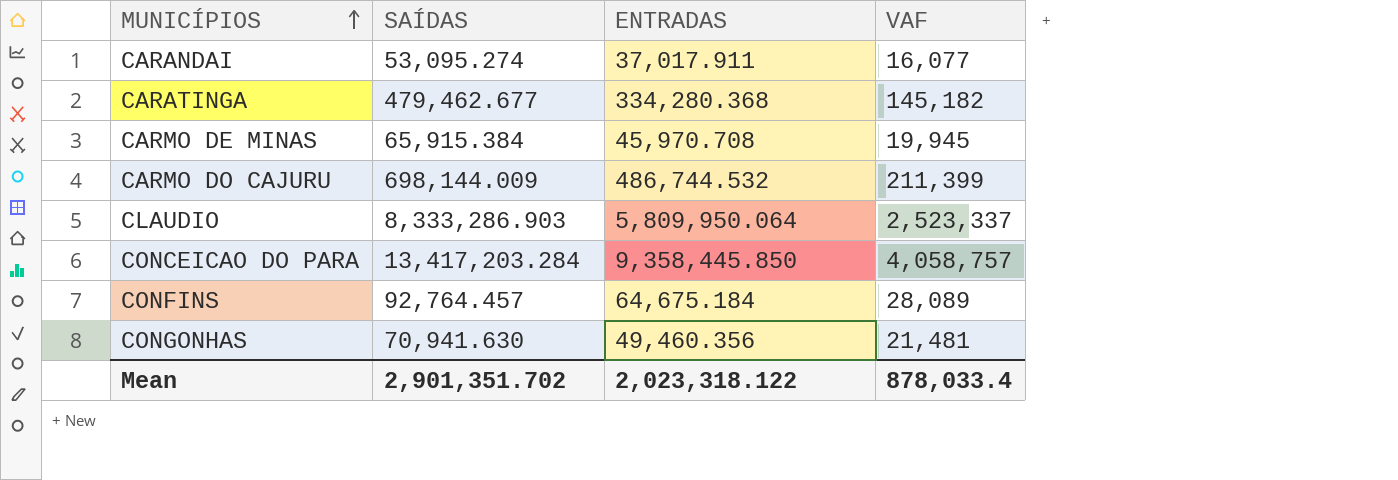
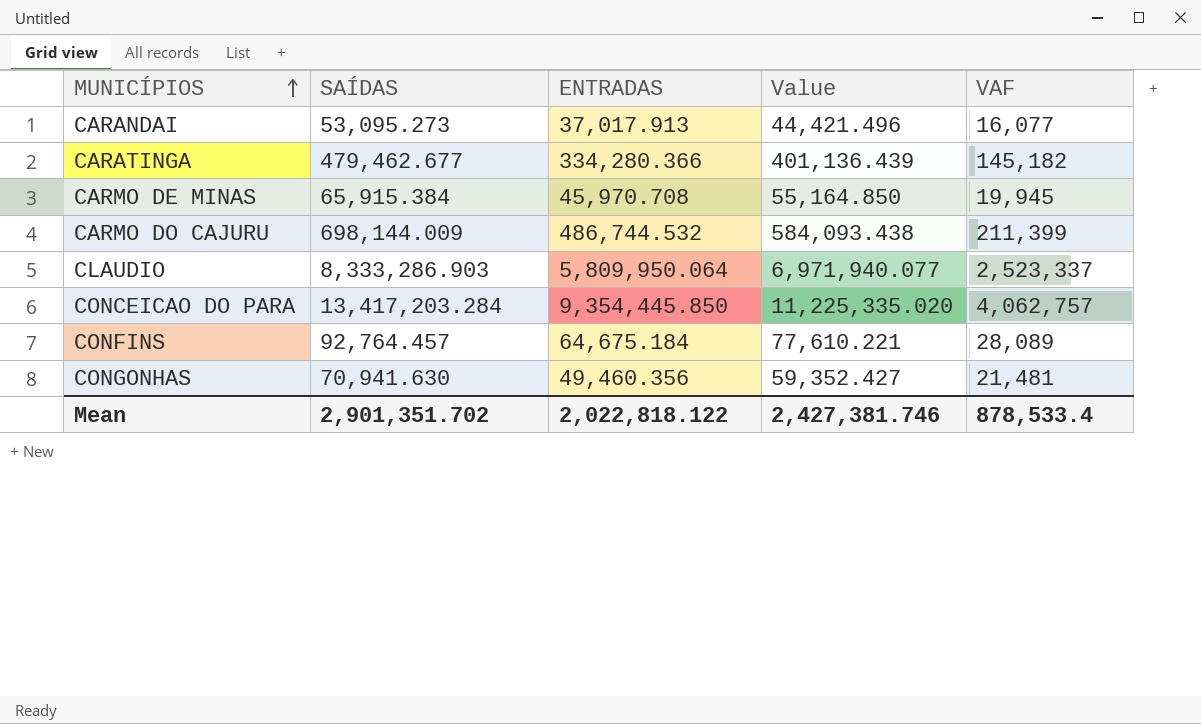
column Value | formula: none -> [ENTRADAS] * 1.2
CARANDAI | SAÍDAS: 53,095.274 -> 53,095.273
CARANDAI | ENTRADAS: 37,017.911 -> 37,017.913
CARATINGA | ENTRADAS: 334,280.368 -> 334,280.366
CONCEICAO DO PARA | ENTRADAS: 9,358,445.850 -> 9,354,445.850
CONCEICAO DO PARA | VAF: 4,058,757 -> 4,062,757
Mean | ENTRADAS: 2,023,318.122 -> 2,022,818.122
Mean | VAF: 878,033.4 -> 878,533.4

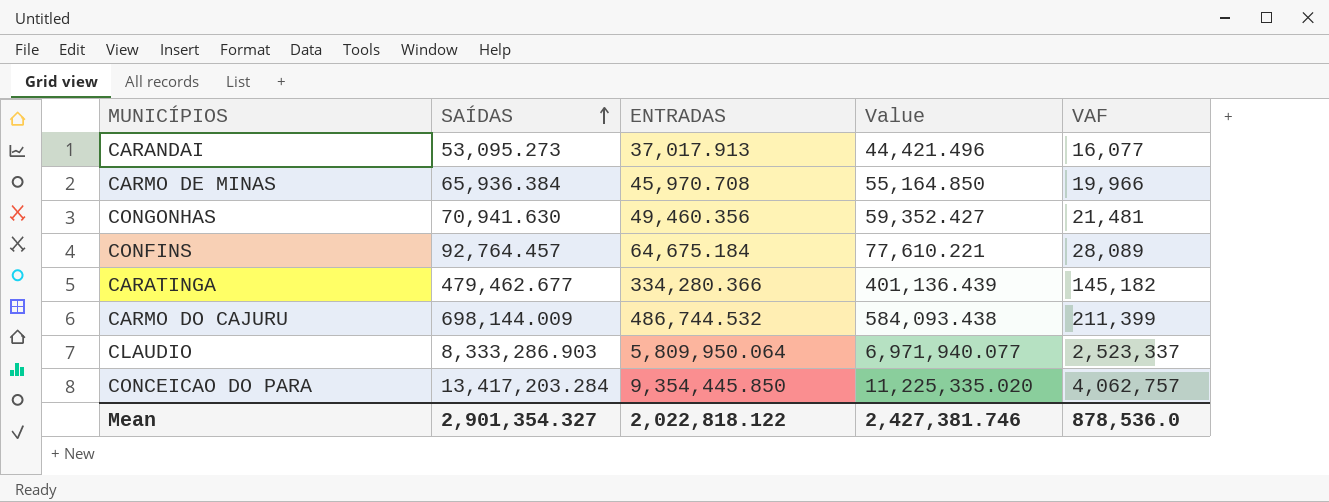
row order: MUNICÍPIOS ascending -> SAÍDAS ascending
CARMO DE MINAS | SAÍDAS: 65,915.384 -> 65,936.384
CARMO DE MINAS | VAF: 19,945 -> 19,966
Mean | SAÍDAS: 2,901,351.702 -> 2,901,354.327
Mean | VAF: 878,533.4 -> 878,536.0

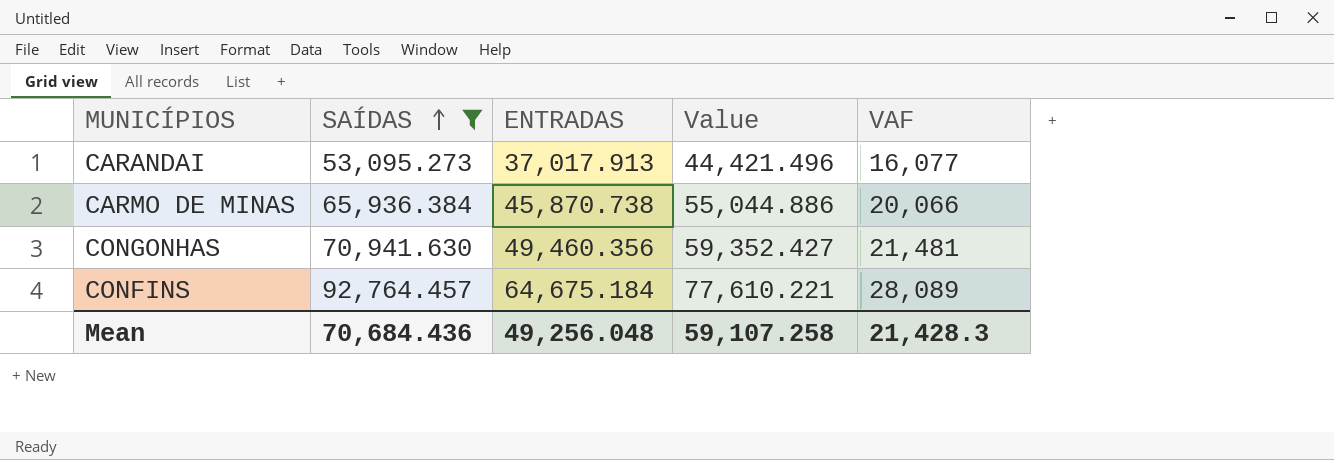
filter: none -> SAÍDAS <= 92,764.457
CARMO DE MINAS | ENTRADAS: 45,970.708 -> 45,870.738
CARMO DE MINAS | Value: 55,164.850 -> 55,044.886
CARMO DE MINAS | VAF: 19,966 -> 20,066
Mean | SAÍDAS: 2,901,354.327 -> 70,684.436
Mean | ENTRADAS: 2,022,818.122 -> 49,256.048
Mean | Value: 2,427,381.746 -> 59,107.258
Mean | VAF: 878,536.0 -> 21,428.3

